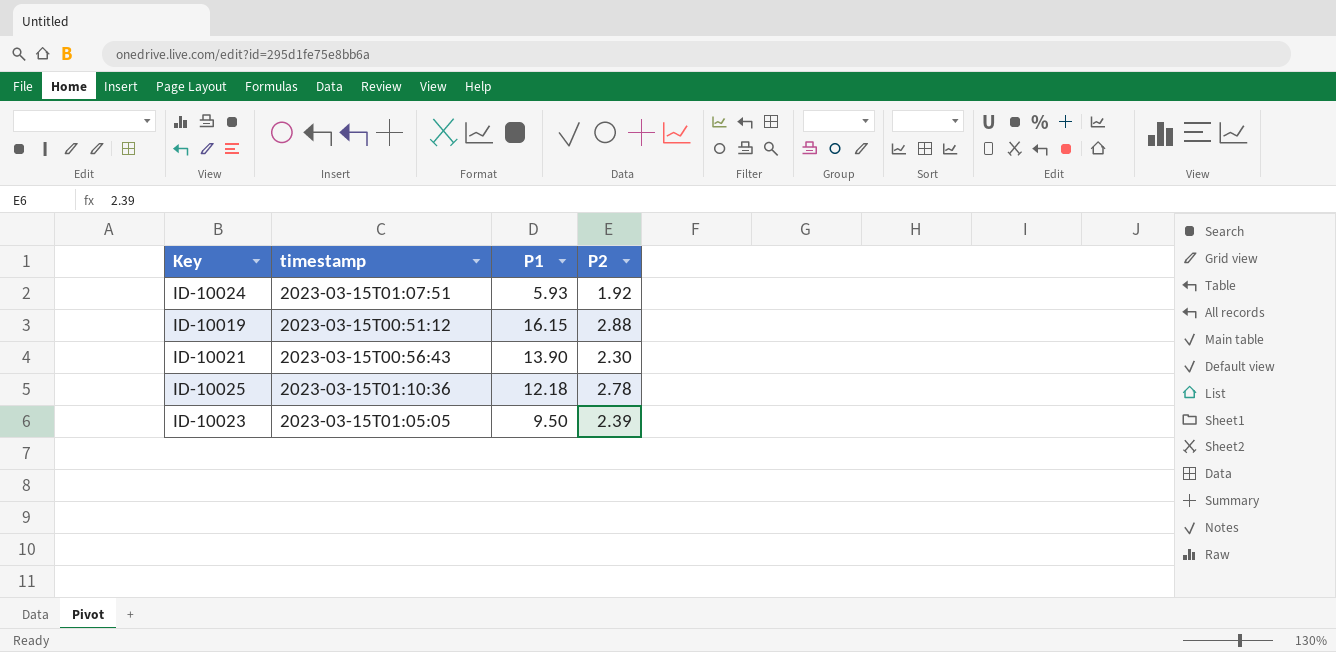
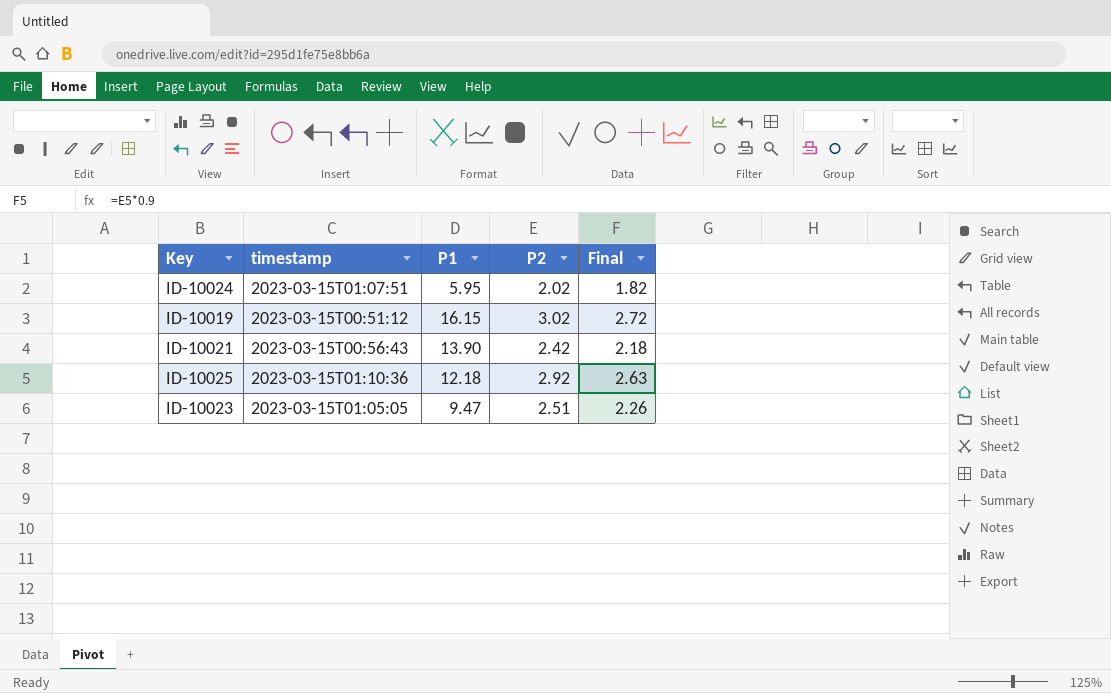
column Final | formula: none -> [P2] * 0.9
ID-10024 | P1: 5.93 -> 5.95
ID-10024 | P2: 1.92 -> 2.02
ID-10019 | P2: 2.88 -> 3.02
ID-10021 | P2: 2.30 -> 2.42
ID-10025 | P2: 2.78 -> 2.92
ID-10023 | P1: 9.50 -> 9.47
ID-10023 | P2: 2.39 -> 2.51

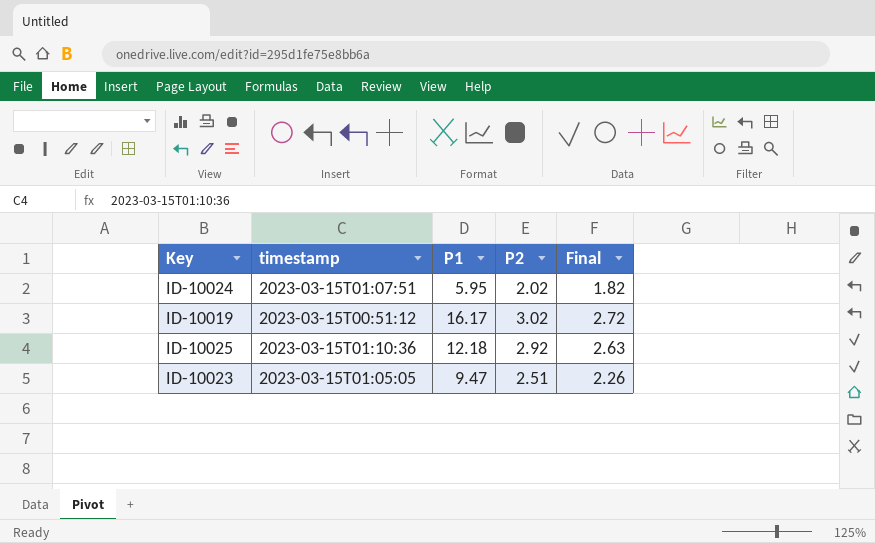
row ID-10021: 2023-03-15T00:56:43 | 13.90 | 2.42 | 2.18 -> none
ID-10019 | P1: 16.15 -> 16.17

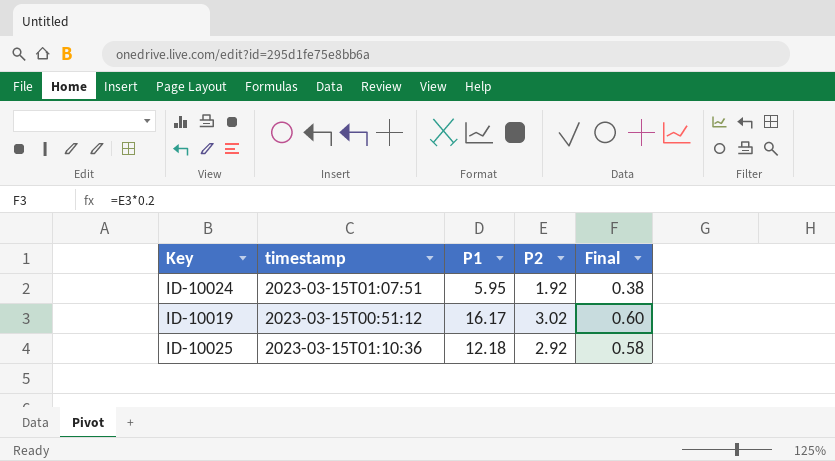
column Final | formula: [P2] * 0.9 -> [P2] * 0.2
row ID-10023: 2023-03-15T01:05:05 | 9.47 | 2.51 | 2.26 -> none
ID-10024 | P2: 2.02 -> 1.92

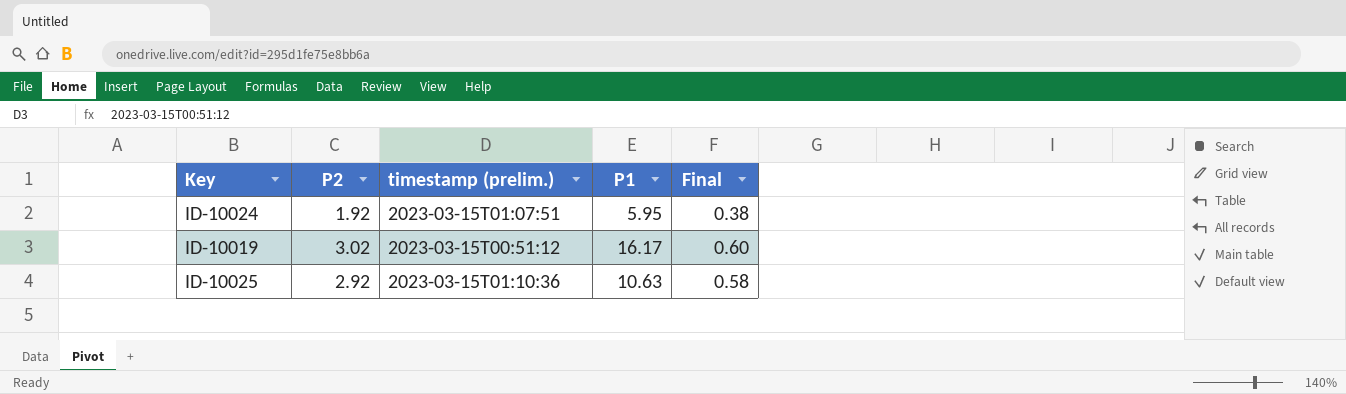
column P2 | position: 4 -> 2
column name: timestamp -> timestamp (prelim.)
ID-10025 | P1: 12.18 -> 10.63

